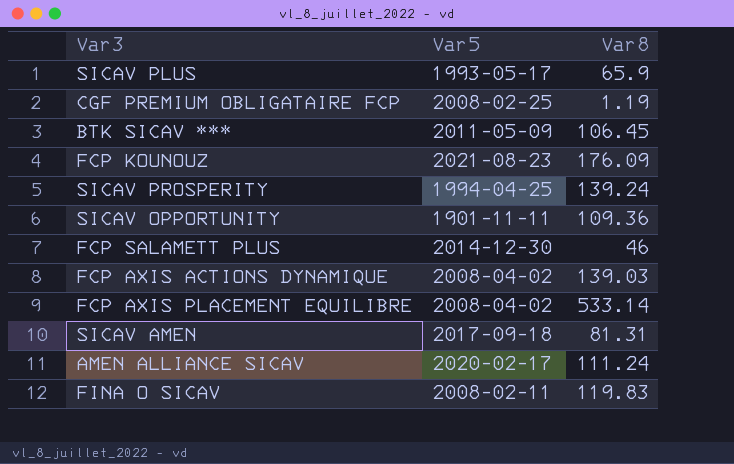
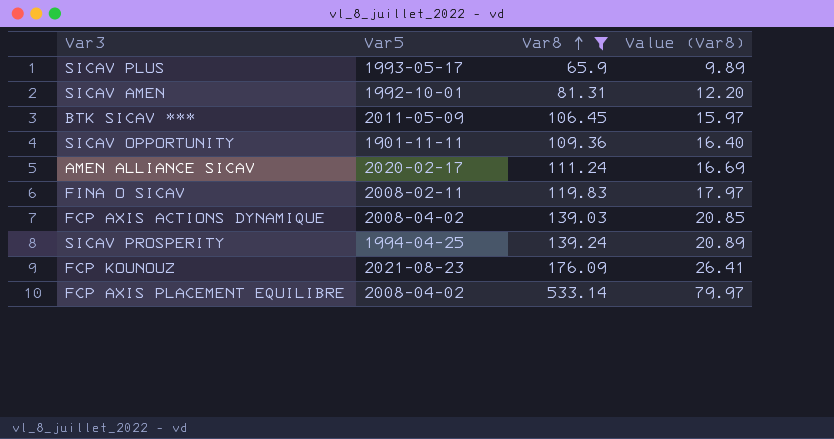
filter: none -> Var8 >= 65.9
row order: none -> Var8 ascending
column Value (Var8) | formula: none -> [Var8] * 0.15
SICAV AMEN | Var5: 2017-09-18 -> 1992-10-01

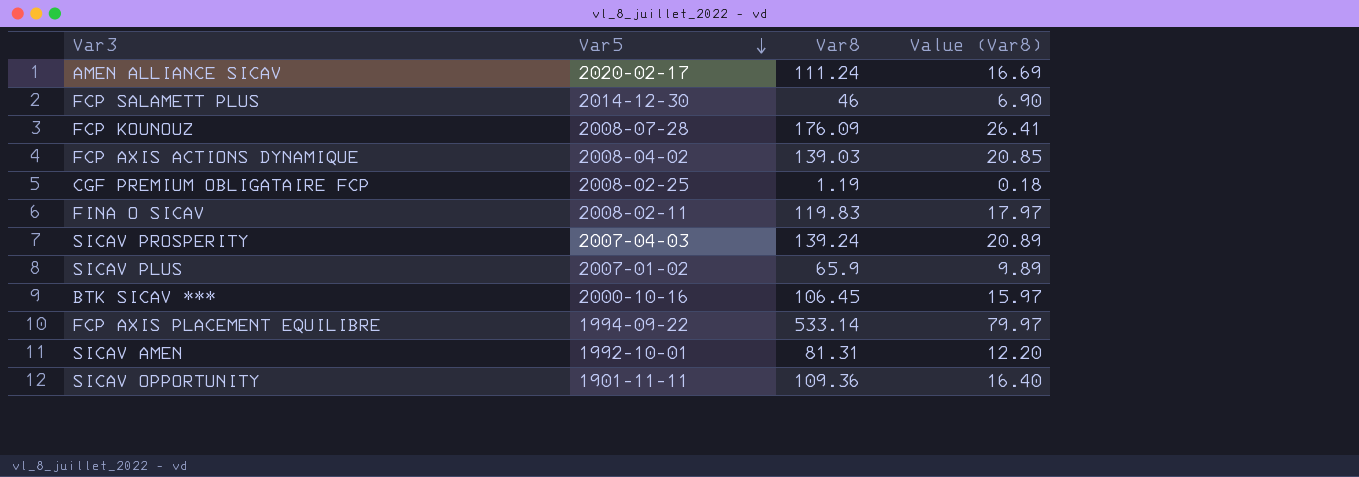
filter: Var8 >= 65.9 -> none
row order: Var8 ascending -> Var5 descending
FCP KOUNOUZ | Var5: 2021-08-23 -> 2008-07-28
SICAV PROSPERITY | Var5: 1994-04-25 -> 2007-04-03
SICAV PLUS | Var5: 1993-05-17 -> 2007-01-02
BTK SICAV *** | Var5: 2011-05-09 -> 2000-10-16
FCP AXIS PLACEMENT EQUILIBRE | Var5: 2008-04-02 -> 1994-09-22

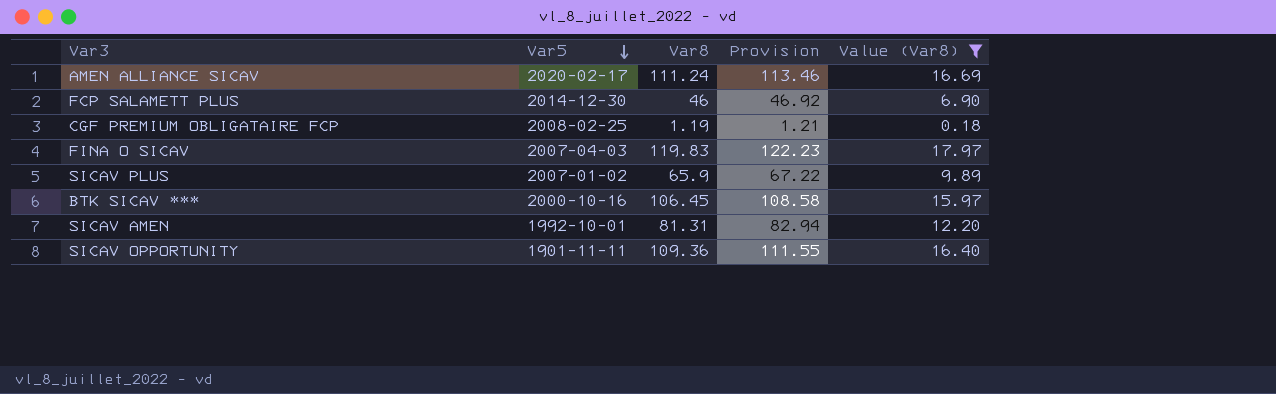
filter: none -> Value (Var8) <= 17.97
column Provision | formula: none -> [Var8] * 1.02
FINA O SICAV | Var5: 2008-02-11 -> 2007-04-03

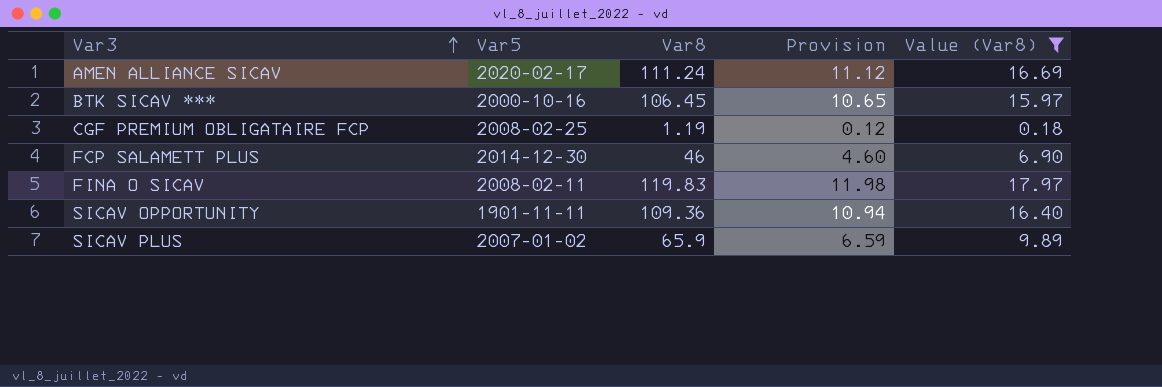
row order: Var5 descending -> Var3 ascending
column Provision | formula: [Var8] * 1.02 -> [Var8] * 0.1
row SICAV AMEN: 1992-10-01 | 81.31 | 82.94 | 12.20 -> none
FINA O SICAV | Var5: 2007-04-03 -> 2008-02-11

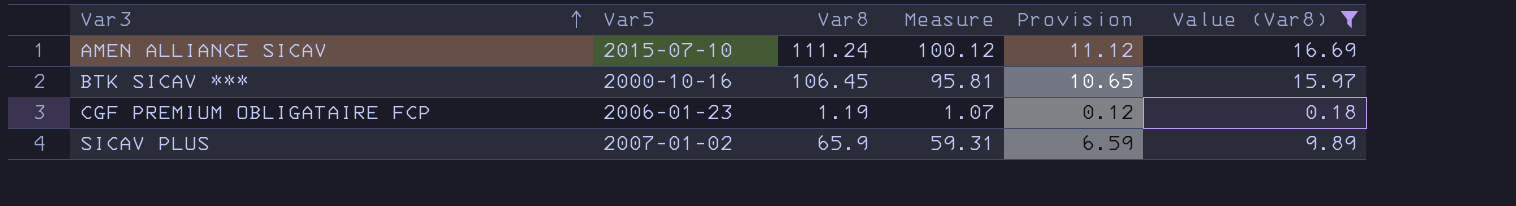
column Measure | formula: none -> [Var8] * 0.9
row FCP SALAMETT PLUS: 2014-12-30 | 46 | 4.60 | 6.90 -> none
row FINA O SICAV: 2008-02-11 | 119.83 | 11.98 | 17.97 -> none
row SICAV OPPORTUNITY: 1901-11-11 | 109.36 | 10.94 | 16.40 -> none
AMEN ALLIANCE SICAV | Var5: 2020-02-17 -> 2015-07-10
CGF PREMIUM OBLIGATAIRE FCP | Var5: 2008-02-25 -> 2006-01-23

